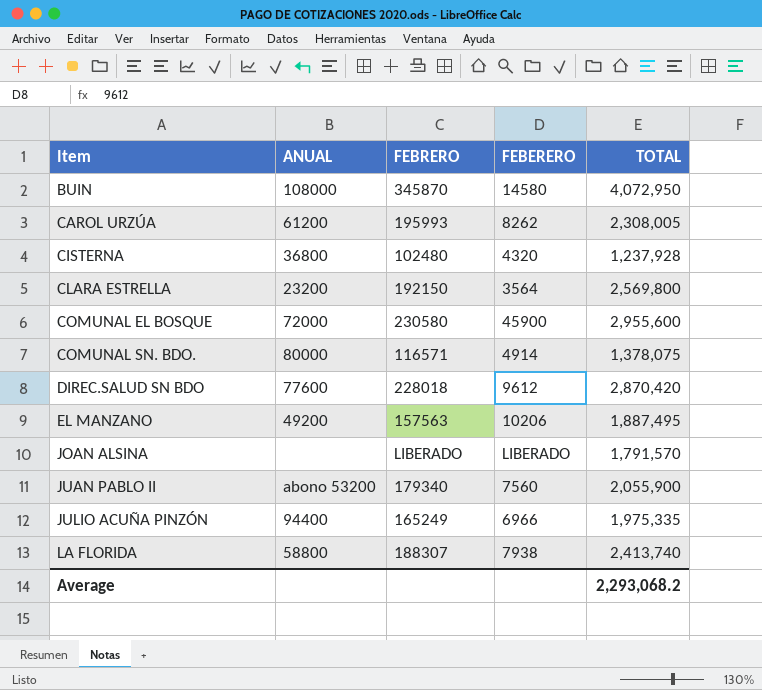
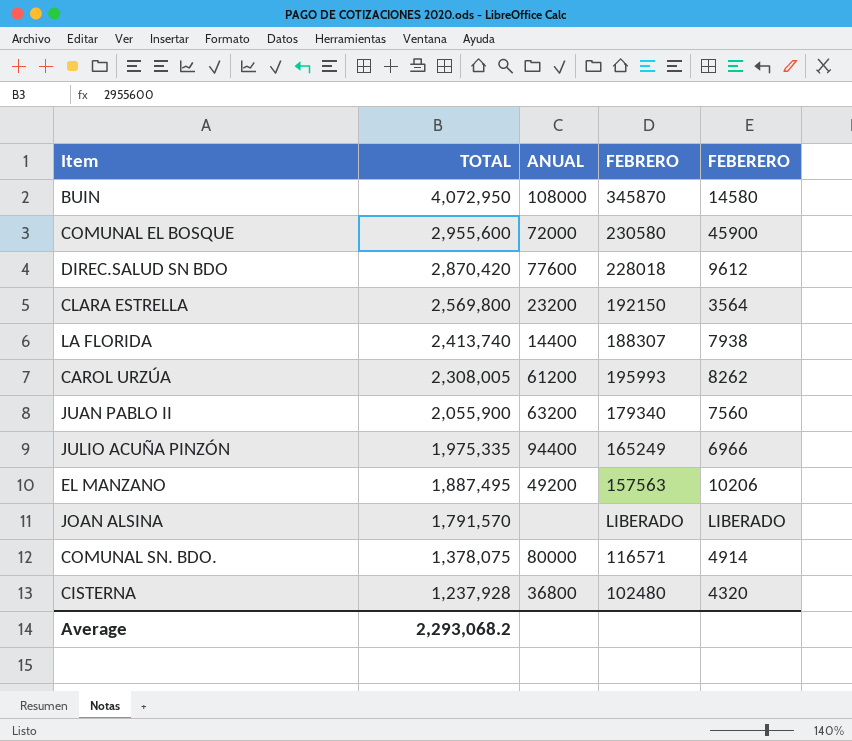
row order: Item ascending -> TOTAL descending
column TOTAL | position: 5 -> 2
LA FLORIDA | ANUAL: 58800 -> 14400
JUAN PABLO II | ANUAL: abono 53200 -> 63200

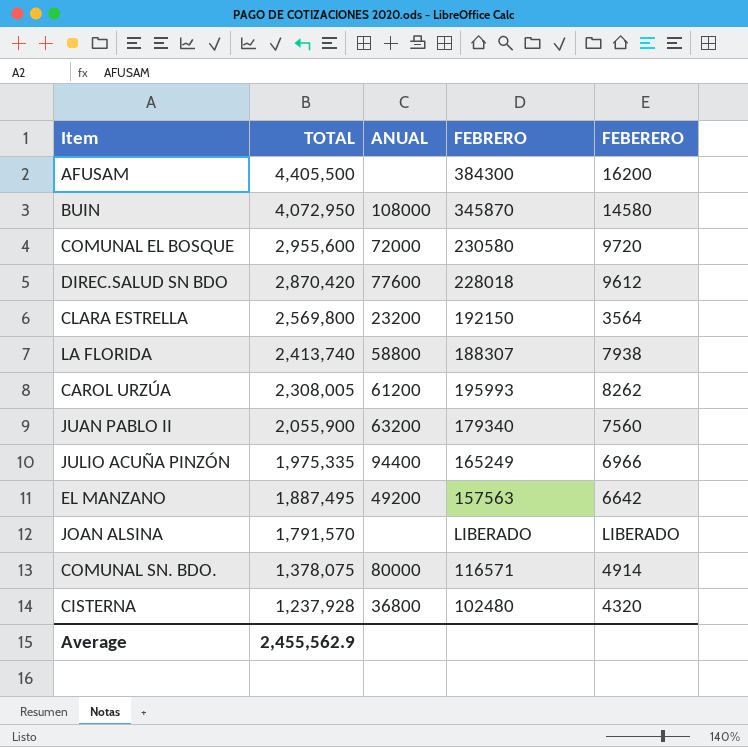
row AFUSAM: none -> 4,405,500 | none | 384300 | 16200
COMUNAL EL BOSQUE | FEBERERO: 45900 -> 9720
LA FLORIDA | ANUAL: 14400 -> 58800
EL MANZANO | FEBERERO: 10206 -> 6642
Average | TOTAL: 2,293,068.2 -> 2,455,562.9

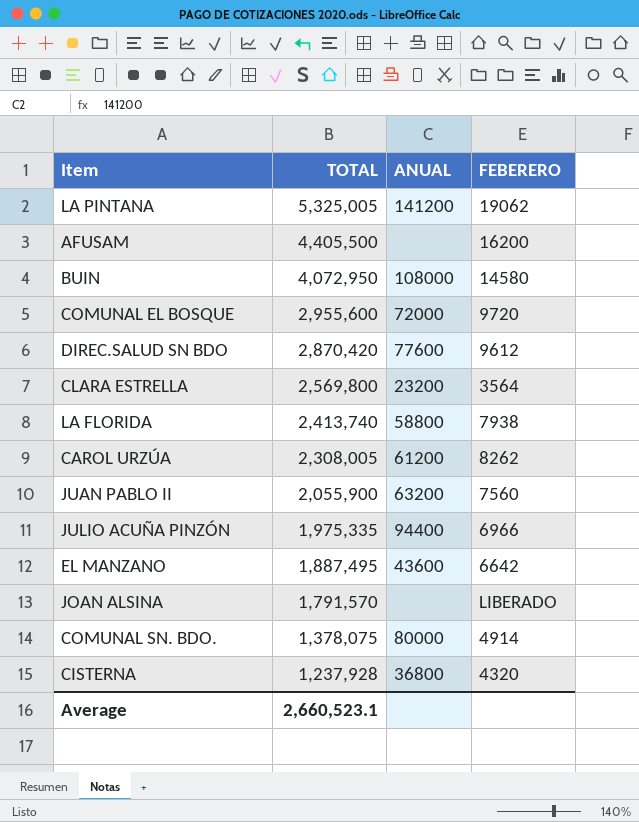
column FEBRERO | position: 4 -> none
row LA PINTANA: none -> 5,325,005 | 141200 | 19062
EL MANZANO | ANUAL: 49200 -> 43600
Average | TOTAL: 2,455,562.9 -> 2,660,523.1

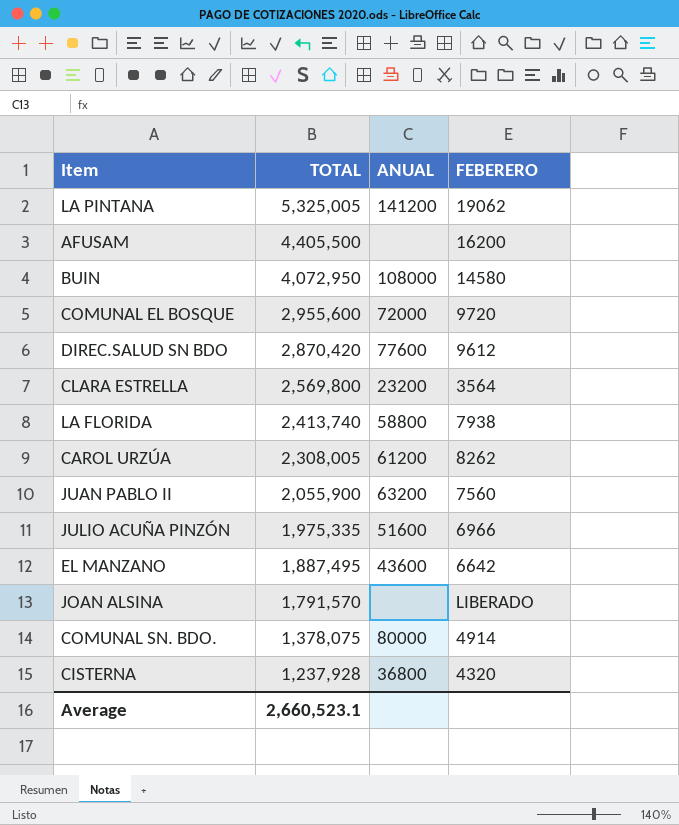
JULIO ACUÑA PINZÓN | ANUAL: 94400 -> 51600

